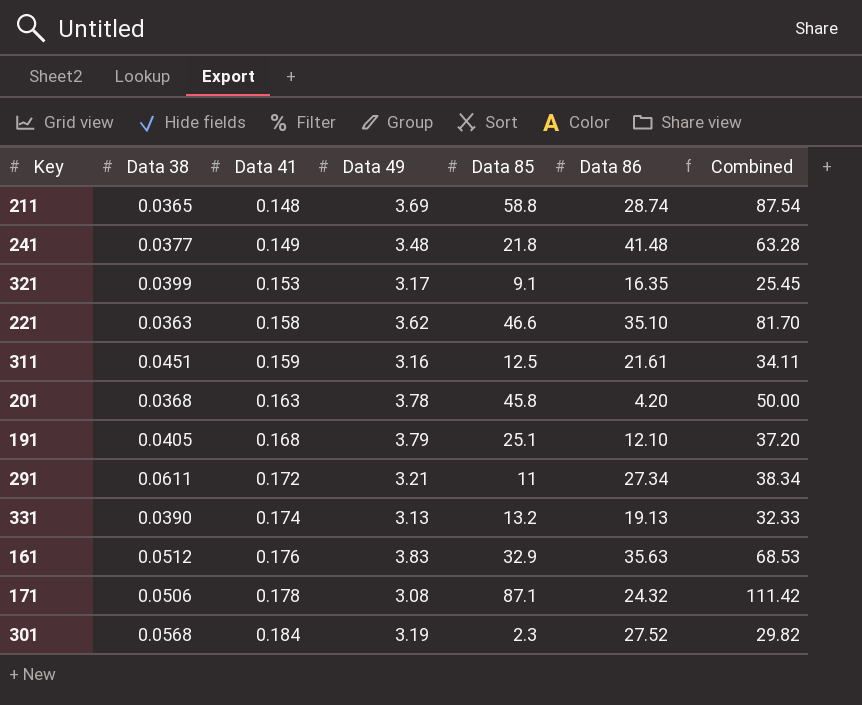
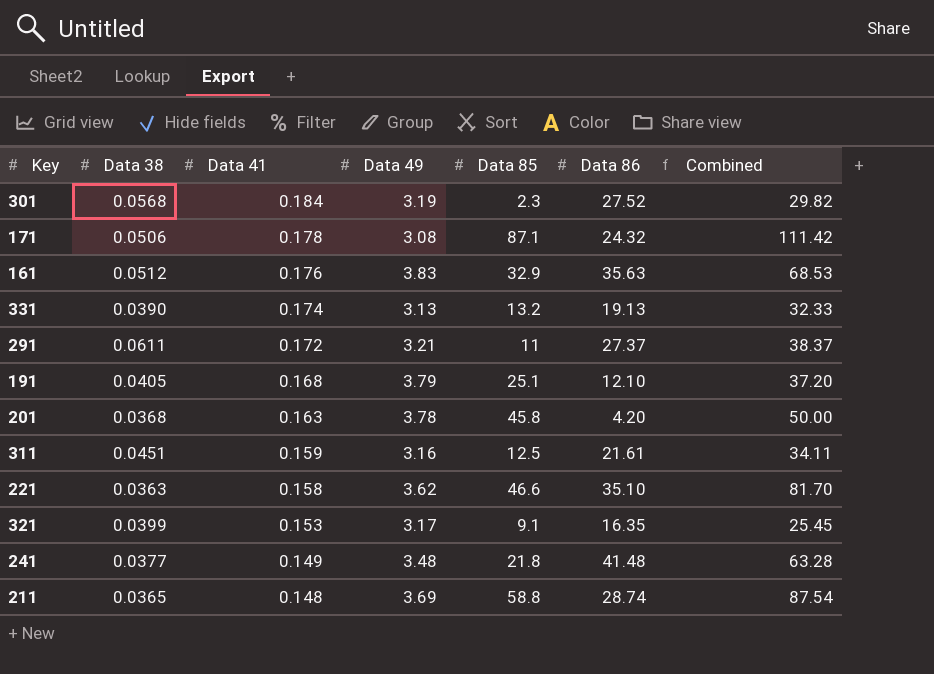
row order: Data 41 ascending -> Data 41 descending
291 | Data 86: 27.34 -> 27.37
291 | Combined: 38.34 -> 38.37

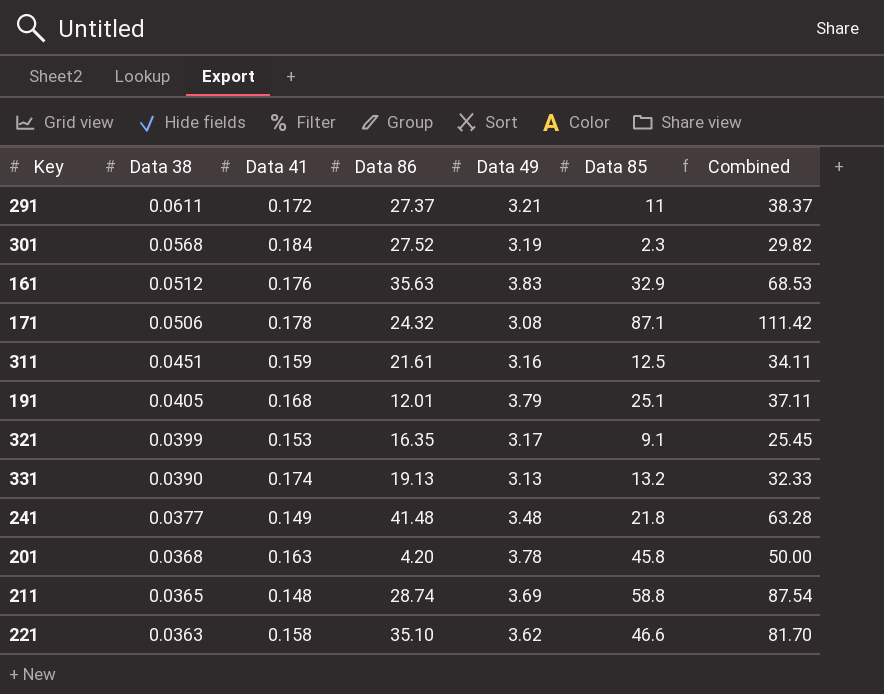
row order: Data 41 descending -> Data 38 descending
column Data 86 | position: 6 -> 4
191 | Data 86: 12.10 -> 12.01
191 | Combined: 37.20 -> 37.11

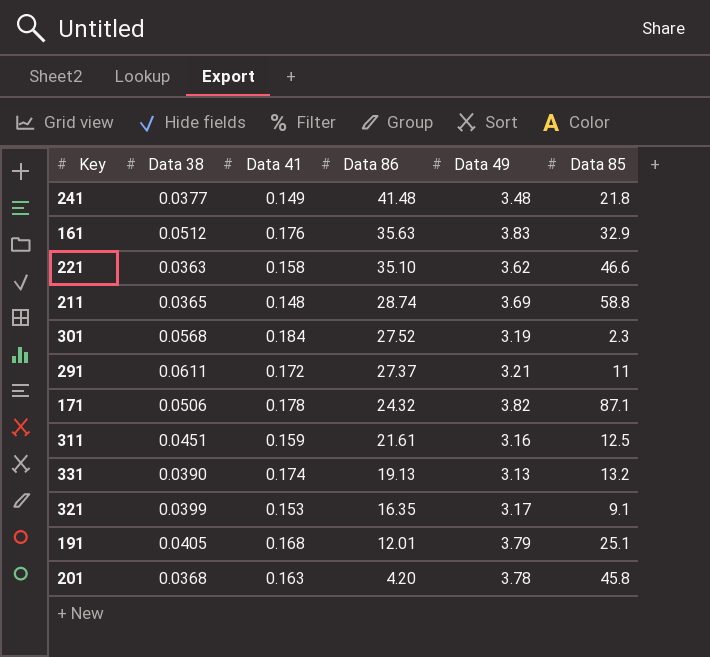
row order: Data 38 descending -> Data 86 descending
column Combined | formula: [Data 86] + [Data 85] -> none
171 | Data 49: 3.08 -> 3.82

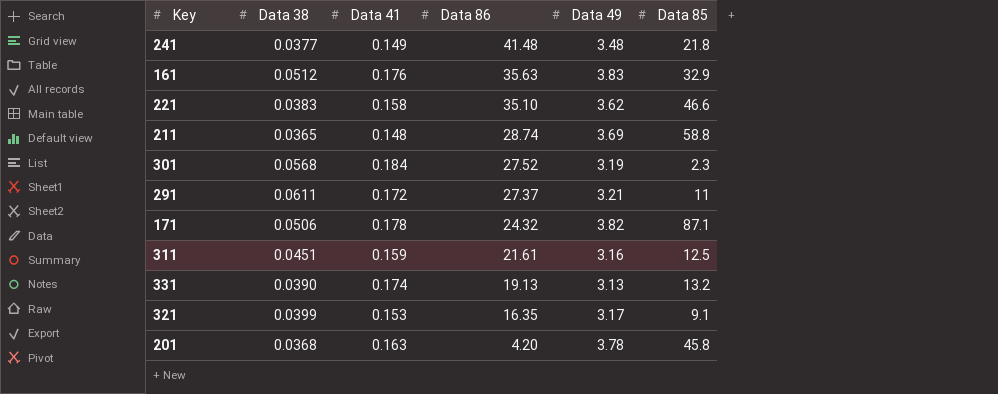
row 191: 0.0405 | 0.168 | 12.01 | 3.79 | 25.1 -> none
221 | Data 38: 0.0363 -> 0.0383

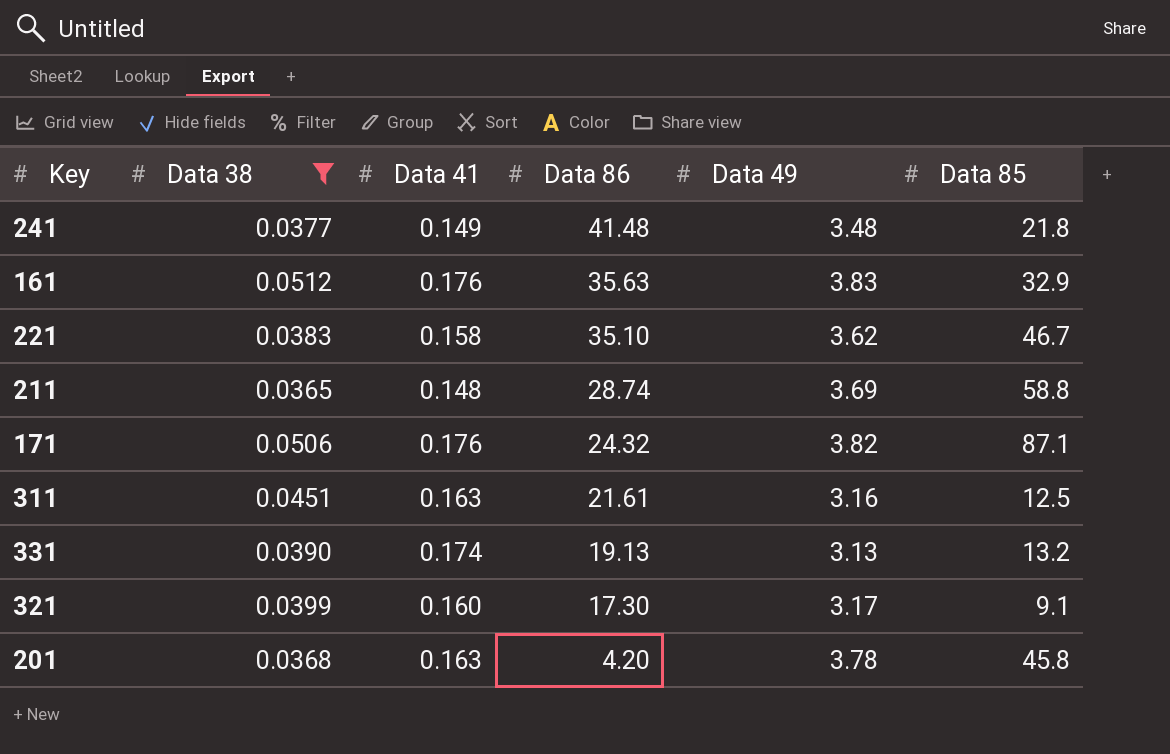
filter: none -> Data 38 <= 0.0512
221 | Data 85: 46.6 -> 46.7
171 | Data 41: 0.178 -> 0.176
311 | Data 41: 0.159 -> 0.163
321 | Data 41: 0.153 -> 0.160
321 | Data 86: 16.35 -> 17.30

